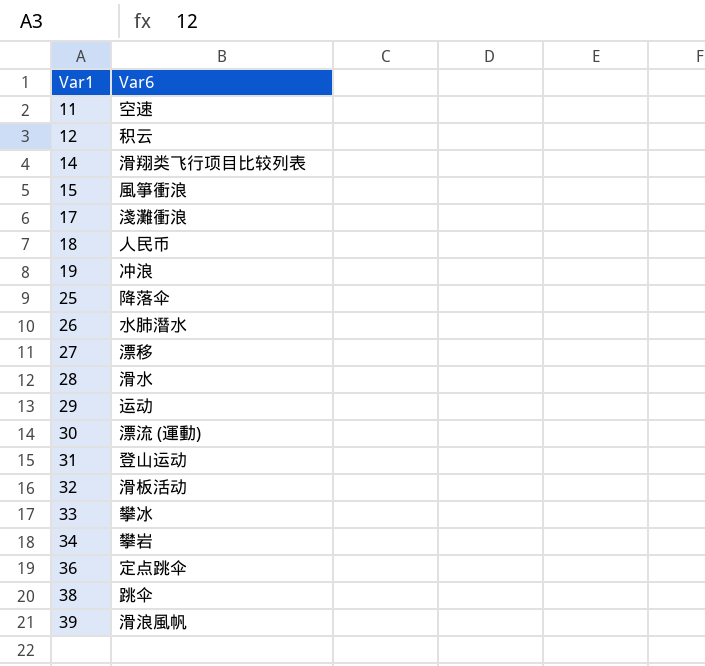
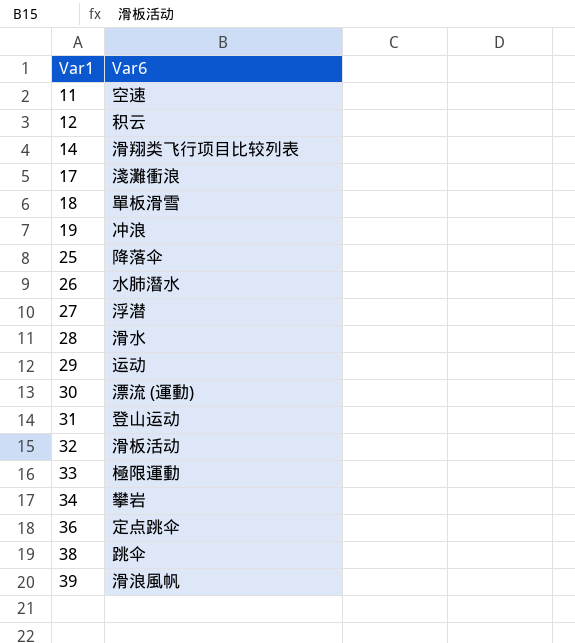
row 15: 風箏衝浪 -> none
18 | Var6: 人民币 -> 單板滑雪
27 | Var6: 漂移 -> 浮潜
33 | Var6: 攀冰 -> 極限運動

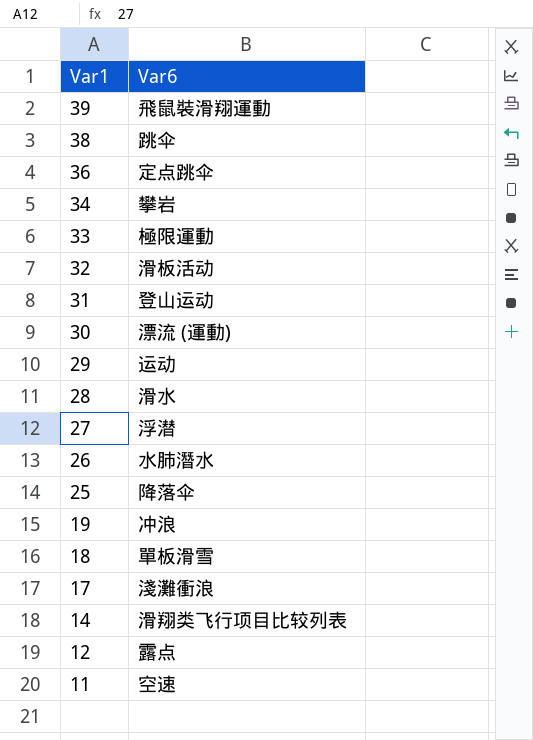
row order: Var1 ascending -> Var1 descending
39 | Var6: 滑浪風帆 -> 飛鼠裝滑翔運動
12 | Var6: 积云 -> 露点

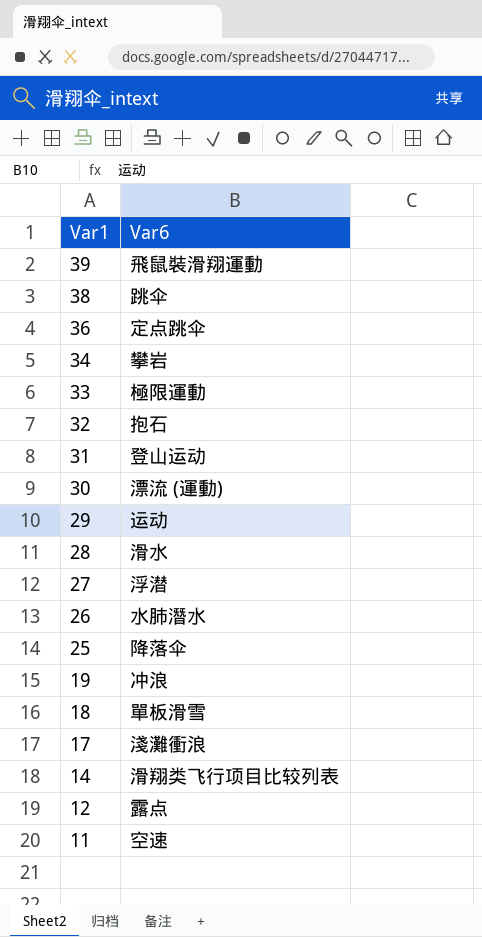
32 | Var6: 滑板活动 -> 抱石

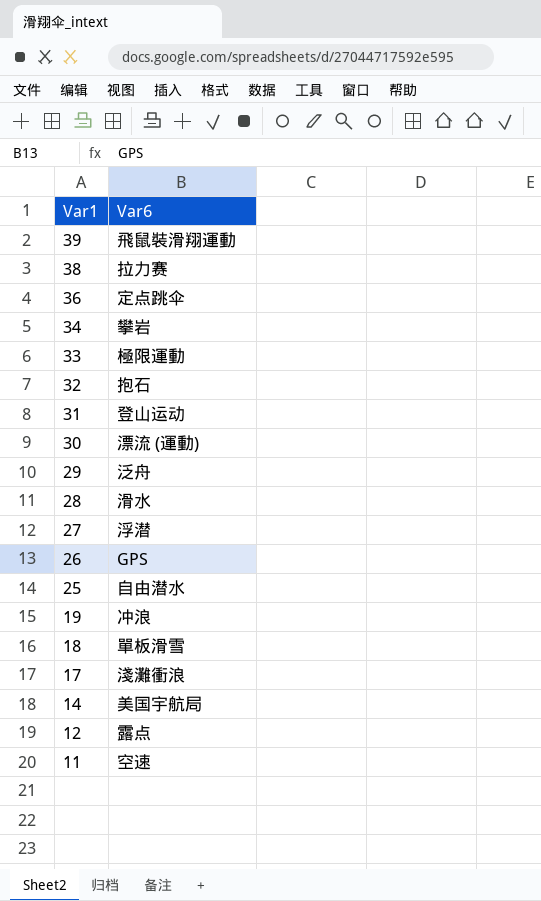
38 | Var6: 跳伞 -> 拉力赛
29 | Var6: 运动 -> 泛舟
26 | Var6: 水肺潛水 -> GPS
25 | Var6: 降落伞 -> 自由潜水
14 | Var6: 滑翔类飞行项目比较列表 -> 美国宇航局

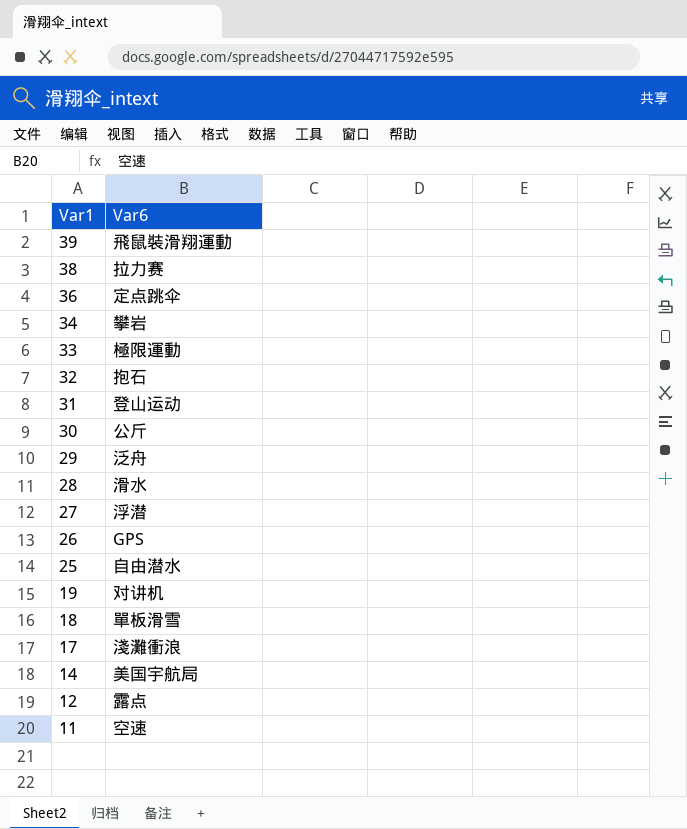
30 | Var6: 漂流 (運動) -> 公斤
19 | Var6: 冲浪 -> 对讲机

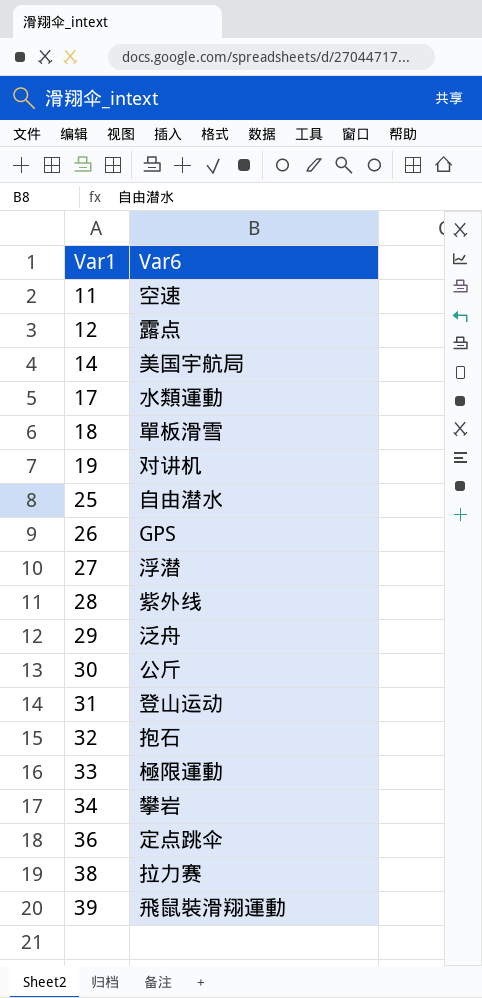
row order: Var1 descending -> Var1 ascending
17 | Var6: 淺灘衝浪 -> 水類運動
28 | Var6: 滑水 -> 紫外线

